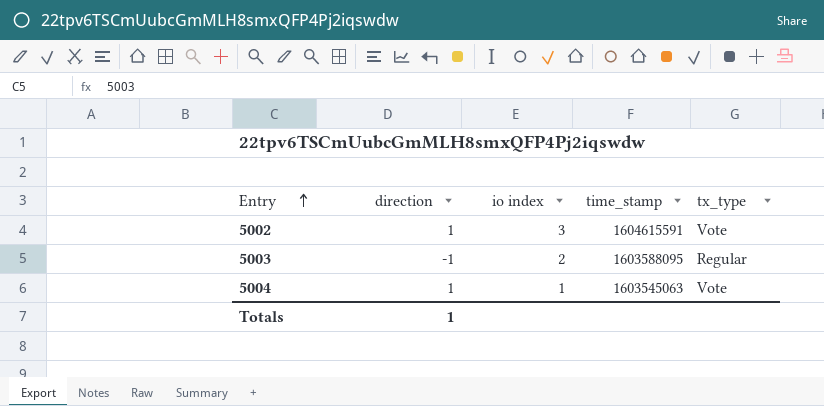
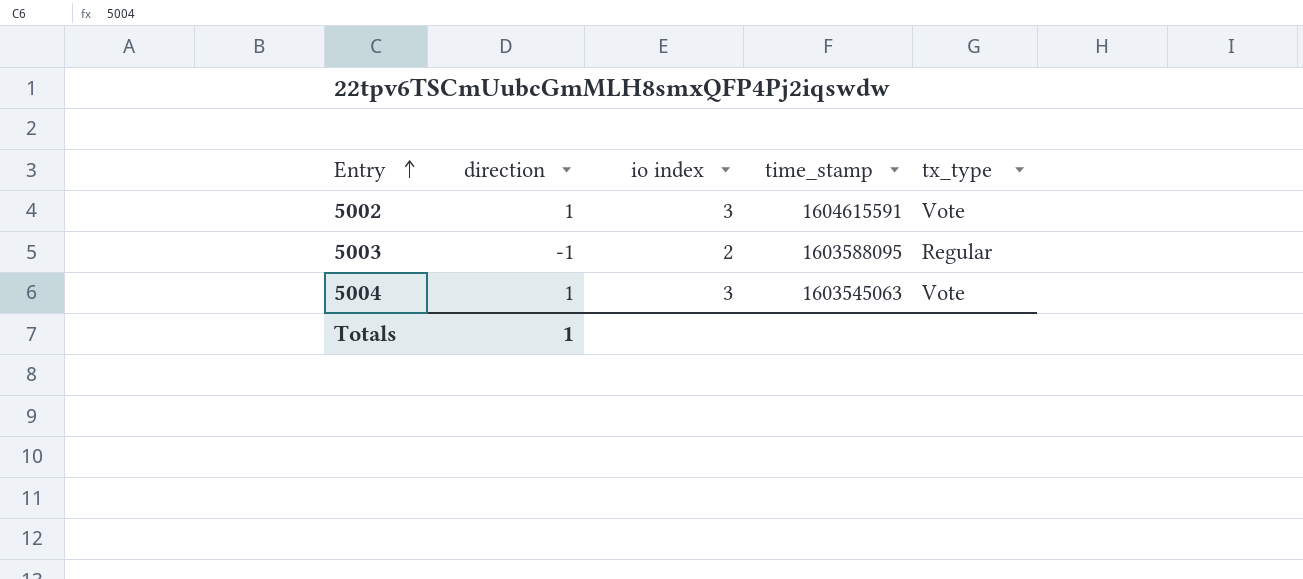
5004 | io index: 1 -> 3

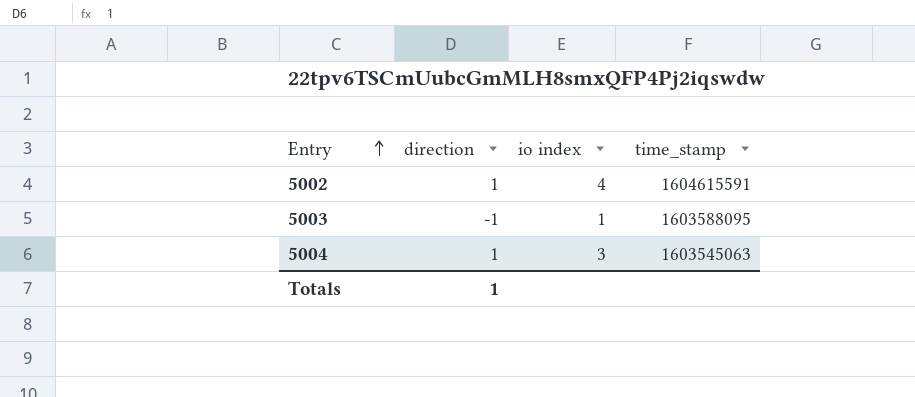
column tx_type | position: 5 -> none
5002 | io index: 3 -> 4
5003 | io index: 2 -> 1

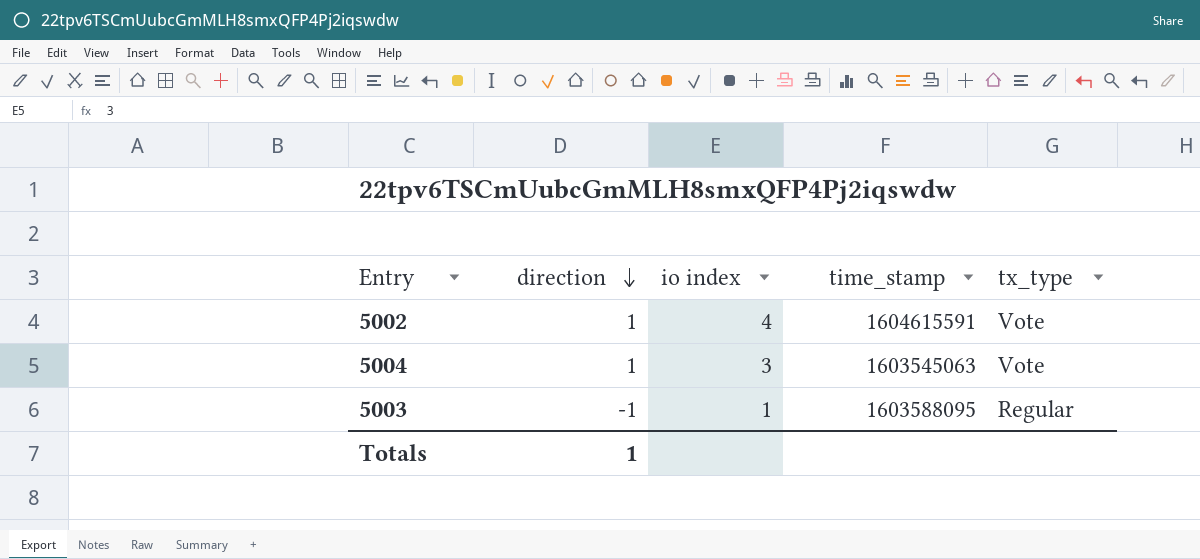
row order: Entry ascending -> direction descending
column tx_type | position: none -> 5

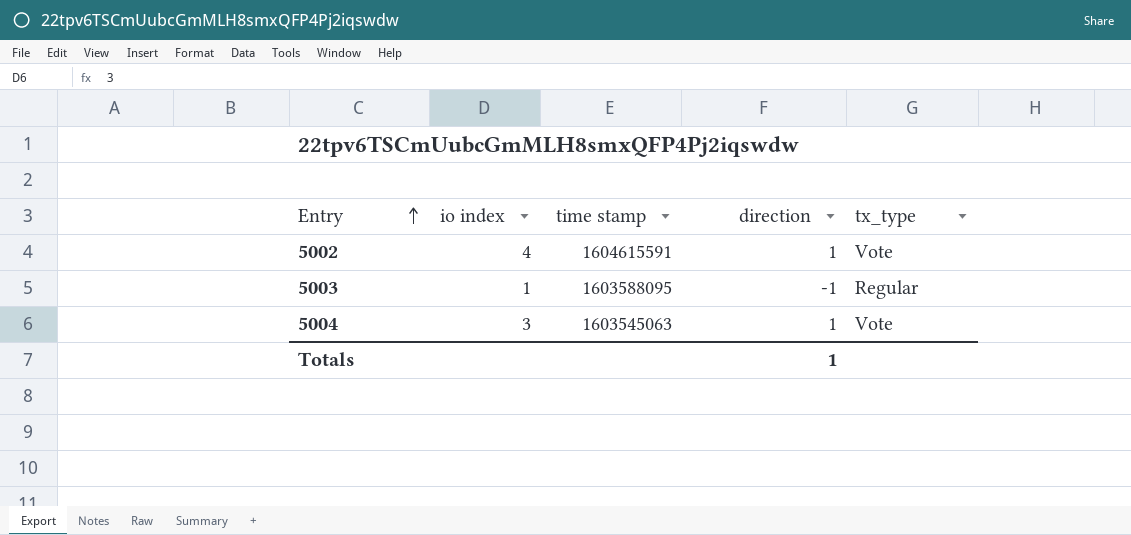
row order: direction descending -> Entry ascending
column name: time_stamp -> time stamp
column direction | position: 2 -> 4

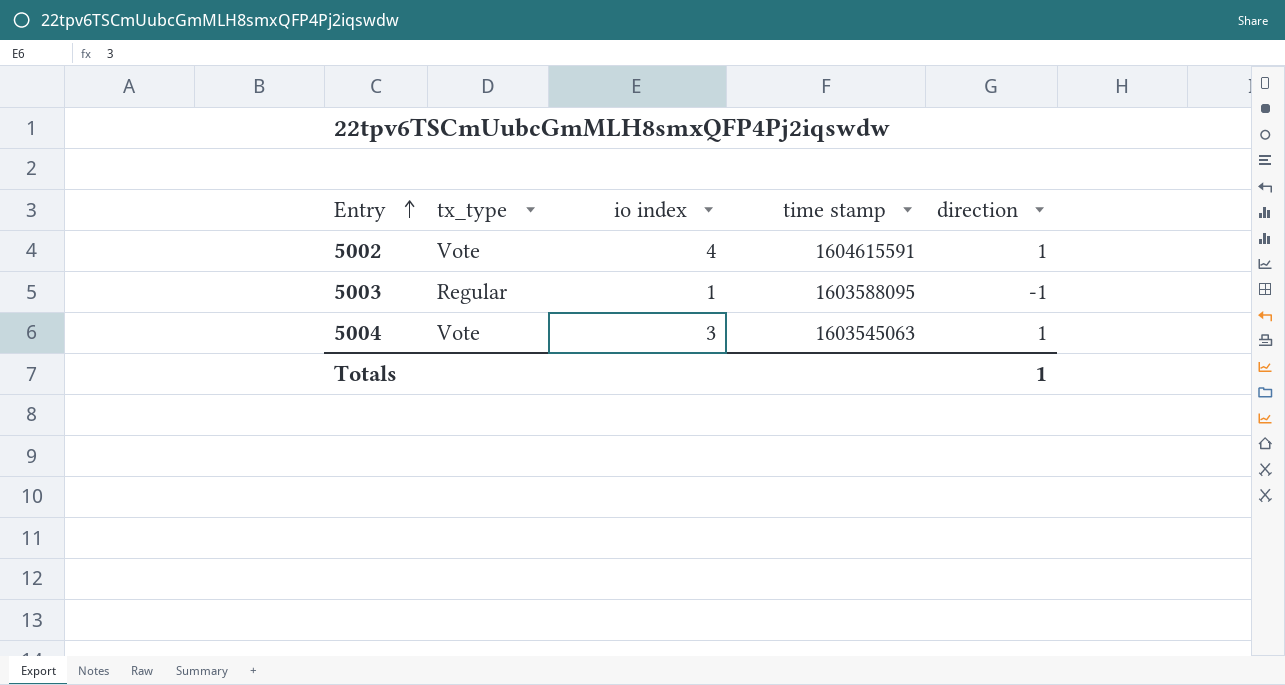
column tx_type | position: 5 -> 2

